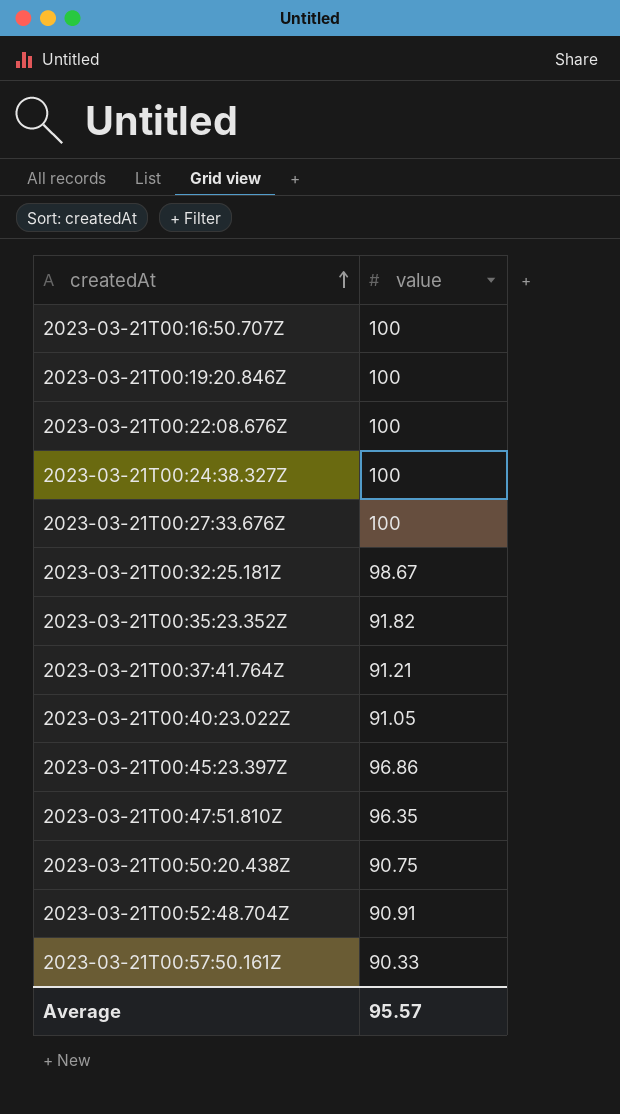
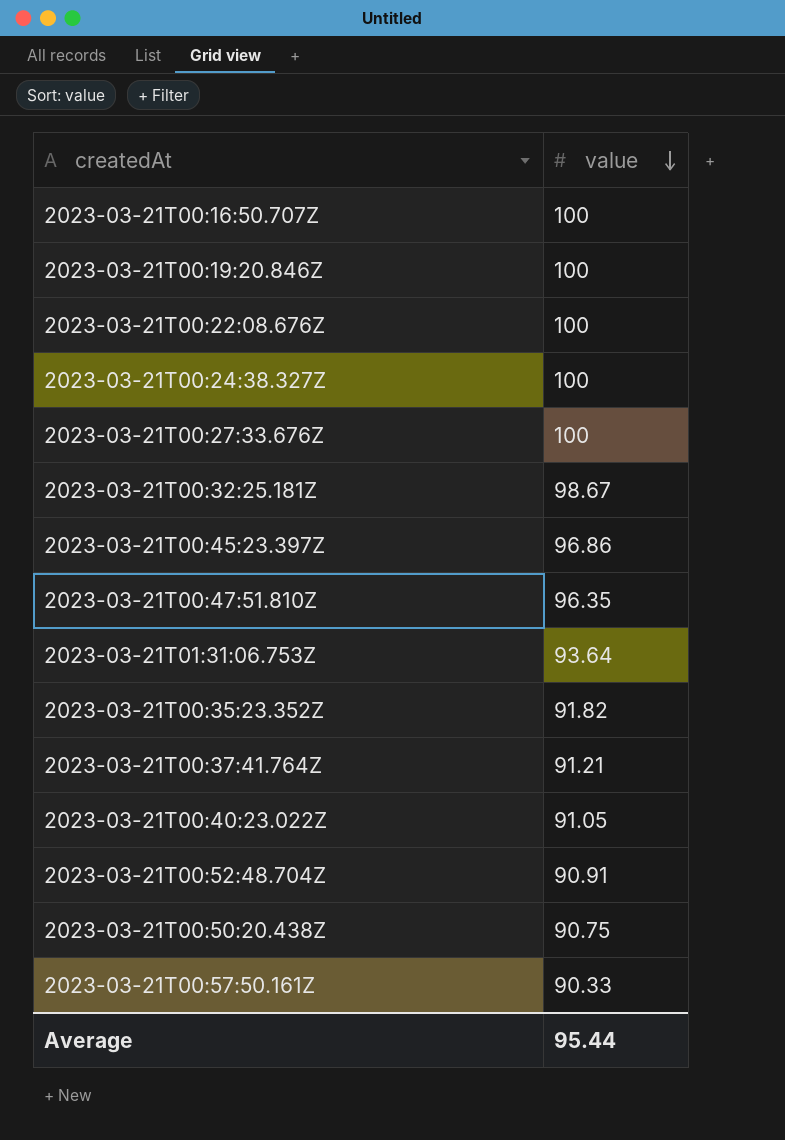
row order: createdAt ascending -> value descending
row 2023-03-21T01:31:06.753Z: none -> 93.64
Average | value: 95.57 -> 95.44

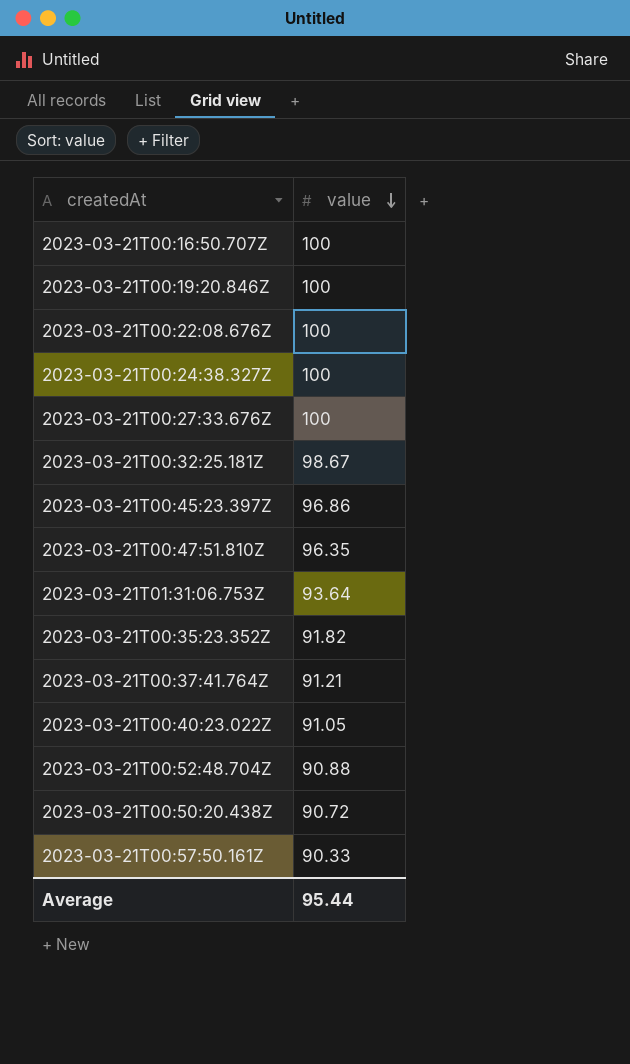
2023-03-21T00:52:48.704Z | value: 90.91 -> 90.88
2023-03-21T00:50:20.438Z | value: 90.75 -> 90.72

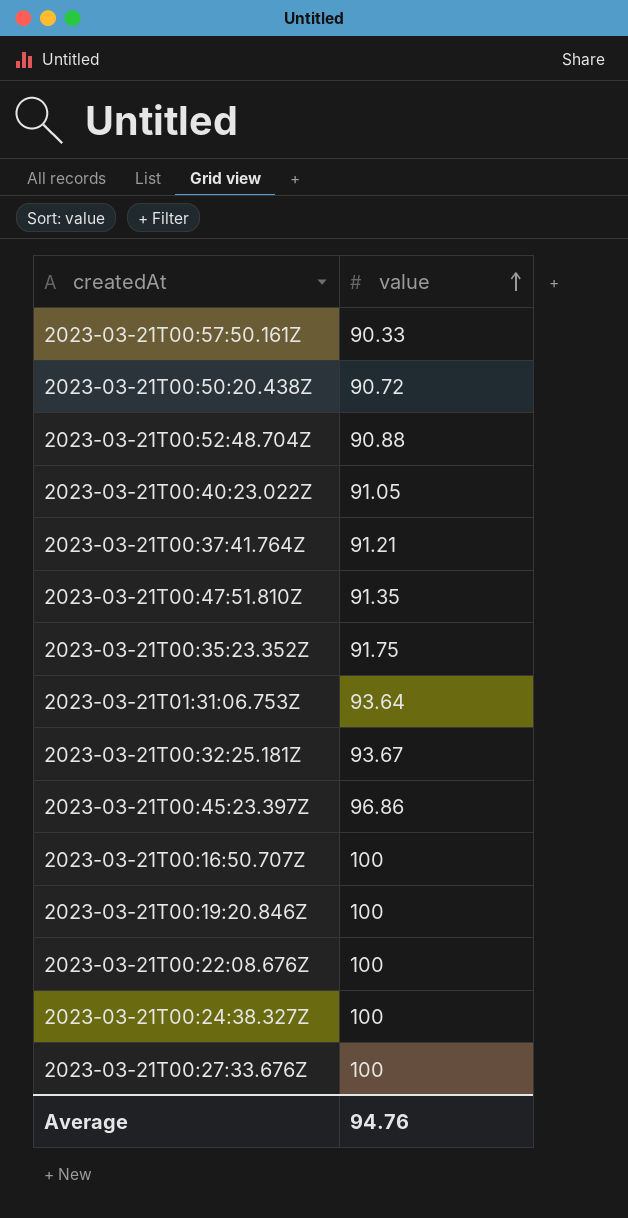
row order: value descending -> value ascending
2023-03-21T00:47:51.810Z | value: 96.35 -> 91.35
2023-03-21T00:35:23.352Z | value: 91.82 -> 91.75
2023-03-21T00:32:25.181Z | value: 98.67 -> 93.67
Average | value: 95.44 -> 94.76

